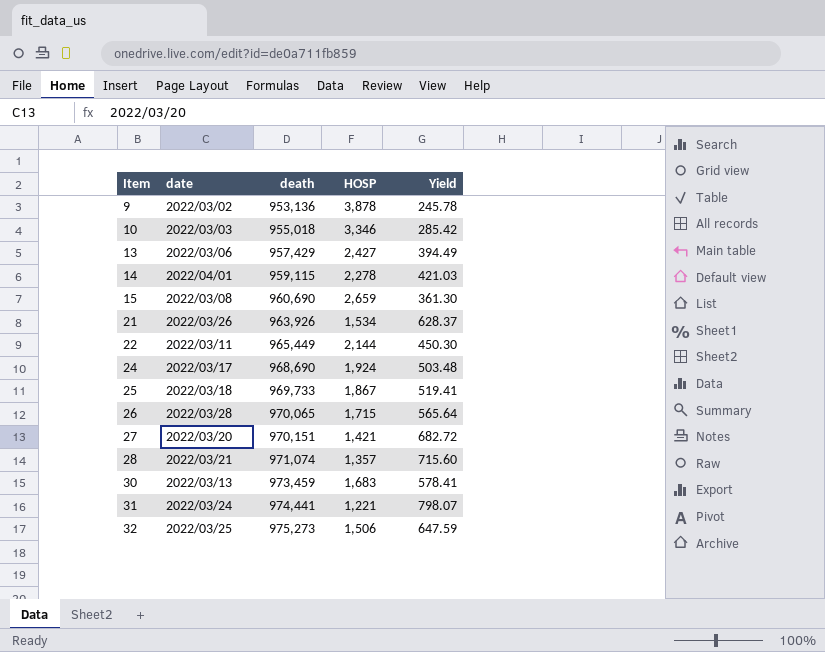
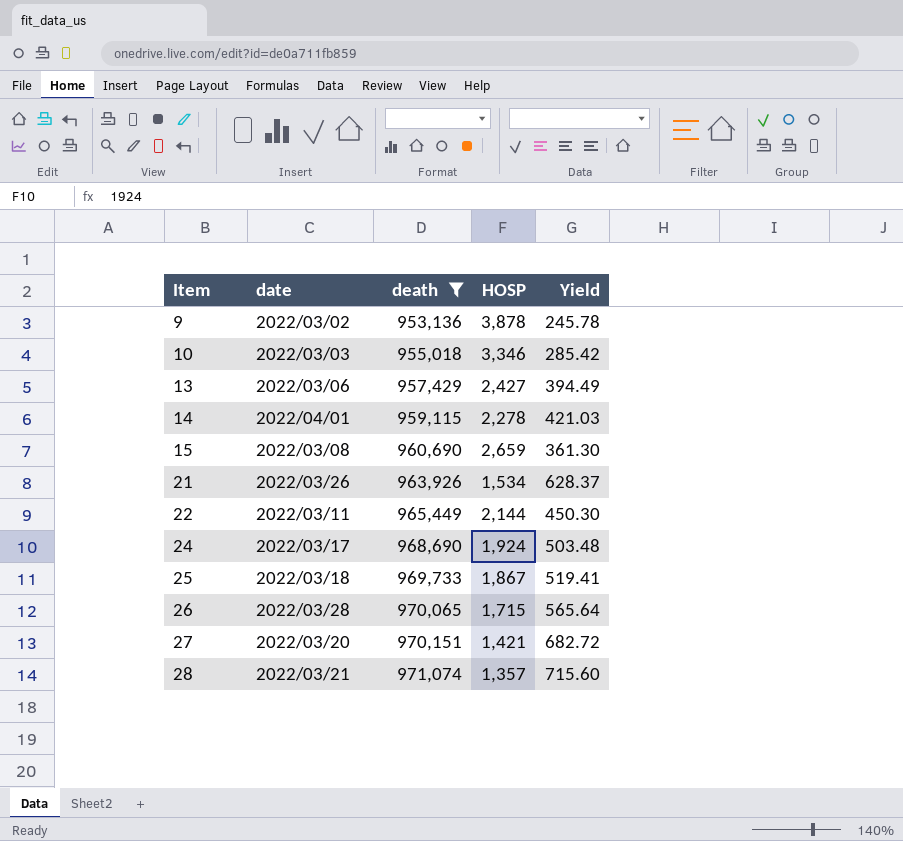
filter: none -> death <= 971,074

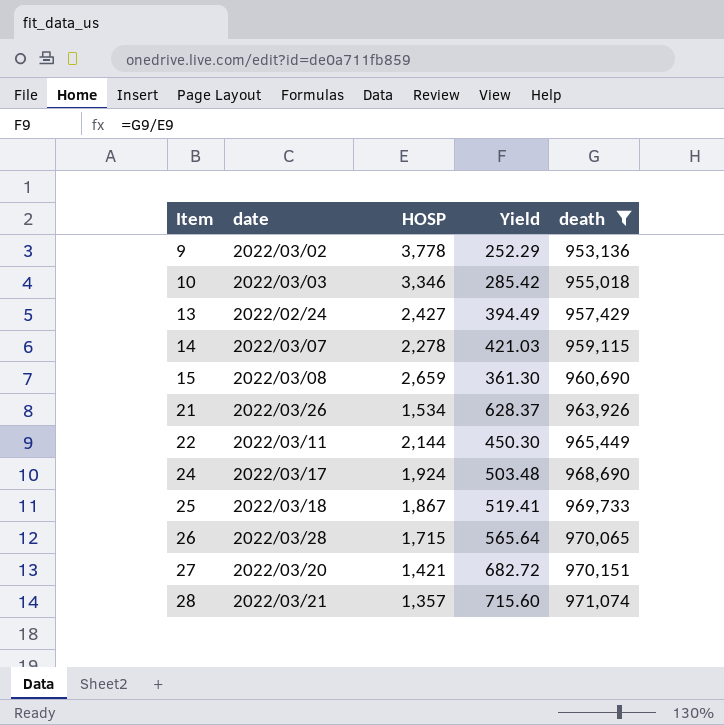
column death | position: 3 -> 5
9 | HOSP: 3,878 -> 3,778
9 | Yield: 245.78 -> 252.29
13 | date: 2022/03/06 -> 2022/02/24
14 | date: 2022/04/01 -> 2022/03/07

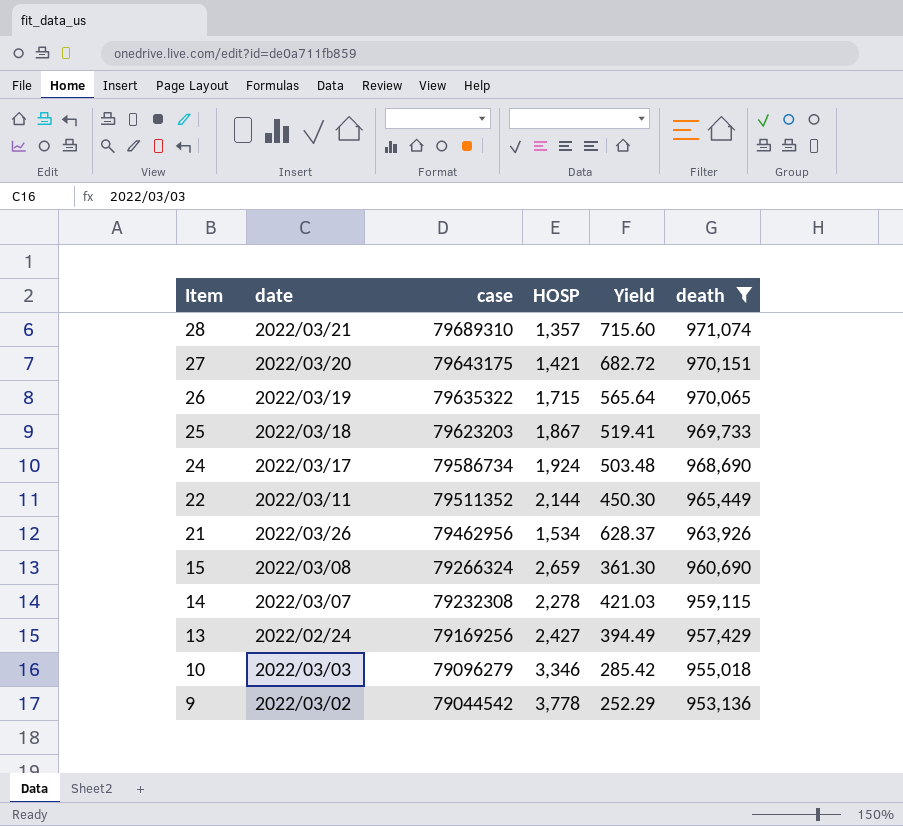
row order: Item ascending -> Item descending
column case | position: none -> 3
26 | date: 2022/03/28 -> 2022/03/19

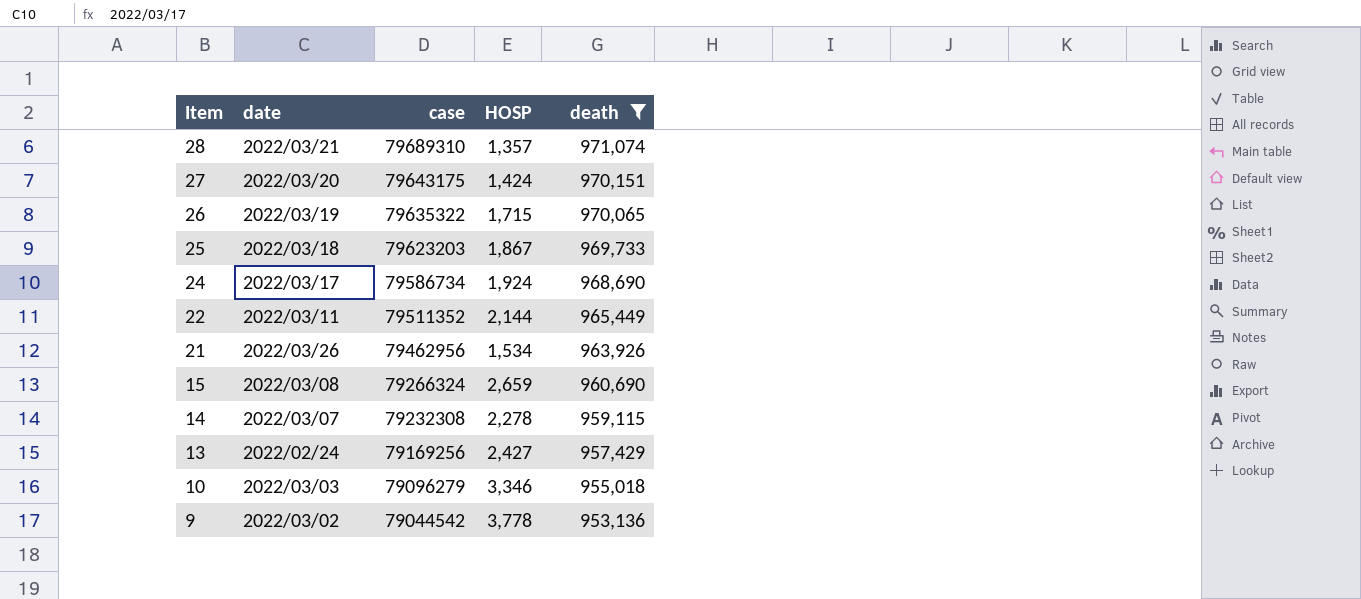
column Yield | formula: [death] / [HOSP] -> none
27 | HOSP: 1,421 -> 1,424

